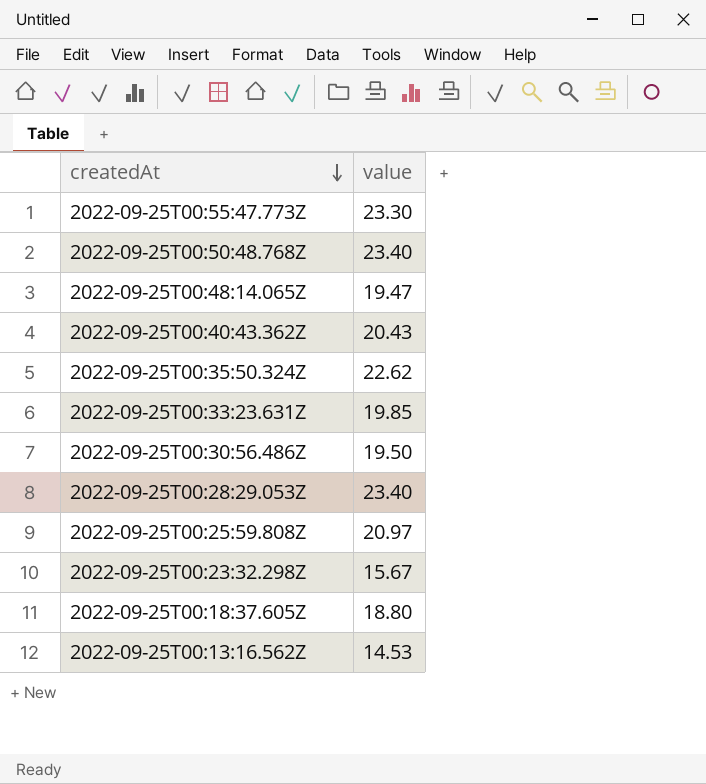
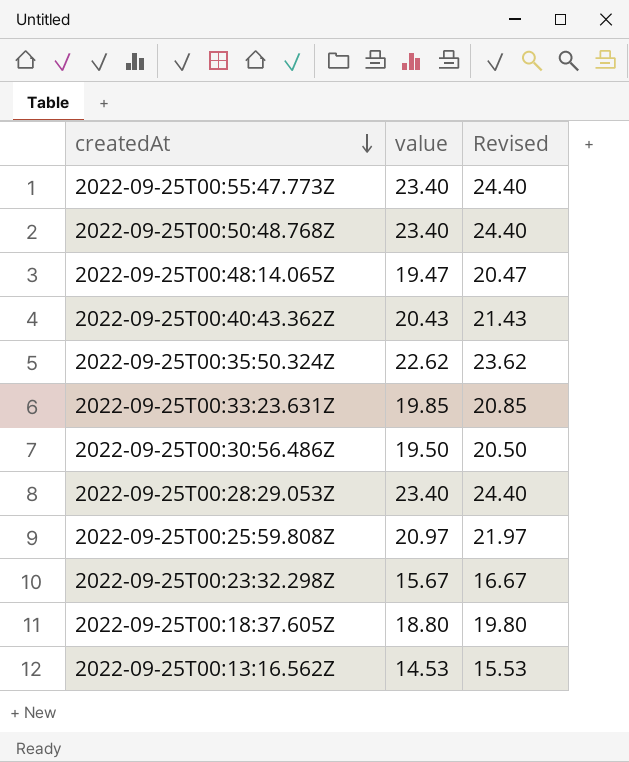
column Revised | formula: none -> [value] + 1
2022-09-25T00:55:47.773Z | value: 23.30 -> 23.40

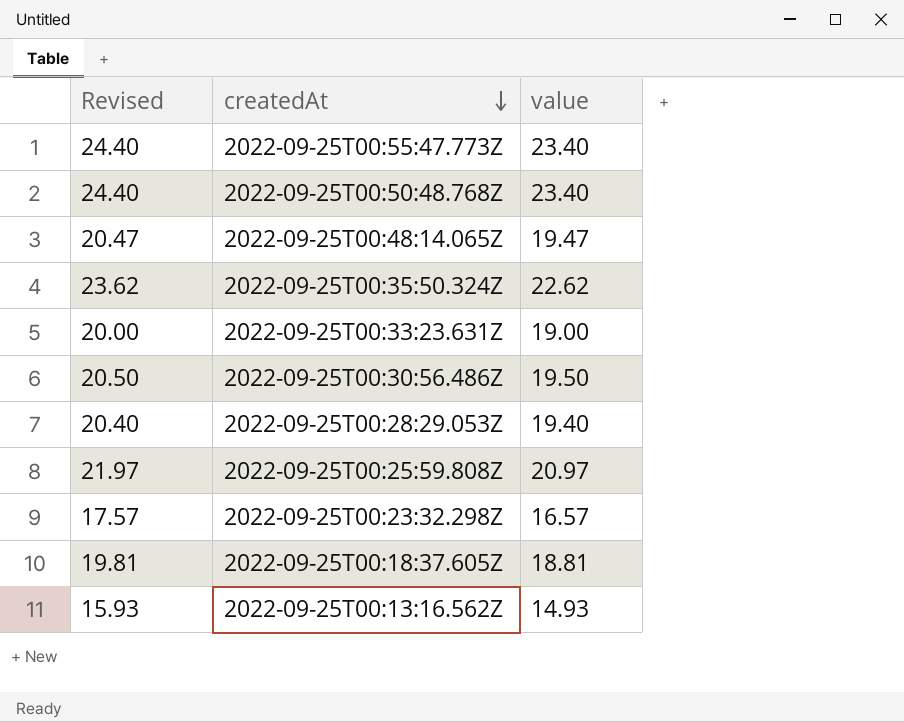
column Revised | position: 3 -> 1
row 2022-09-25T00:40:43.362Z: 20.43 | 21.43 -> none
2022-09-25T00:33:23.631Z | Revised: 20.85 -> 20.00
2022-09-25T00:33:23.631Z | value: 19.85 -> 19.00
2022-09-25T00:28:29.053Z | Revised: 24.40 -> 20.40
2022-09-25T00:28:29.053Z | value: 23.40 -> 19.40
2022-09-25T00:23:32.298Z | Revised: 16.67 -> 17.57
2022-09-25T00:23:32.298Z | value: 15.67 -> 16.57
2022-09-25T00:18:37.605Z | Revised: 19.80 -> 19.81
2022-09-25T00:18:37.605Z | value: 18.80 -> 18.81
2022-09-25T00:13:16.562Z | Revised: 15.53 -> 15.93
2022-09-25T00:13:16.562Z | value: 14.53 -> 14.93

